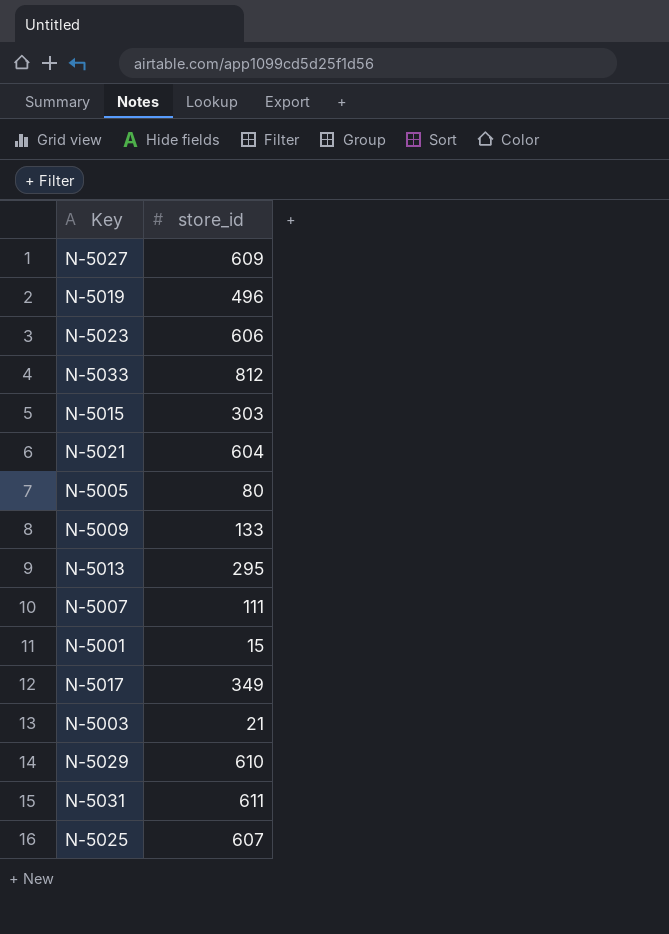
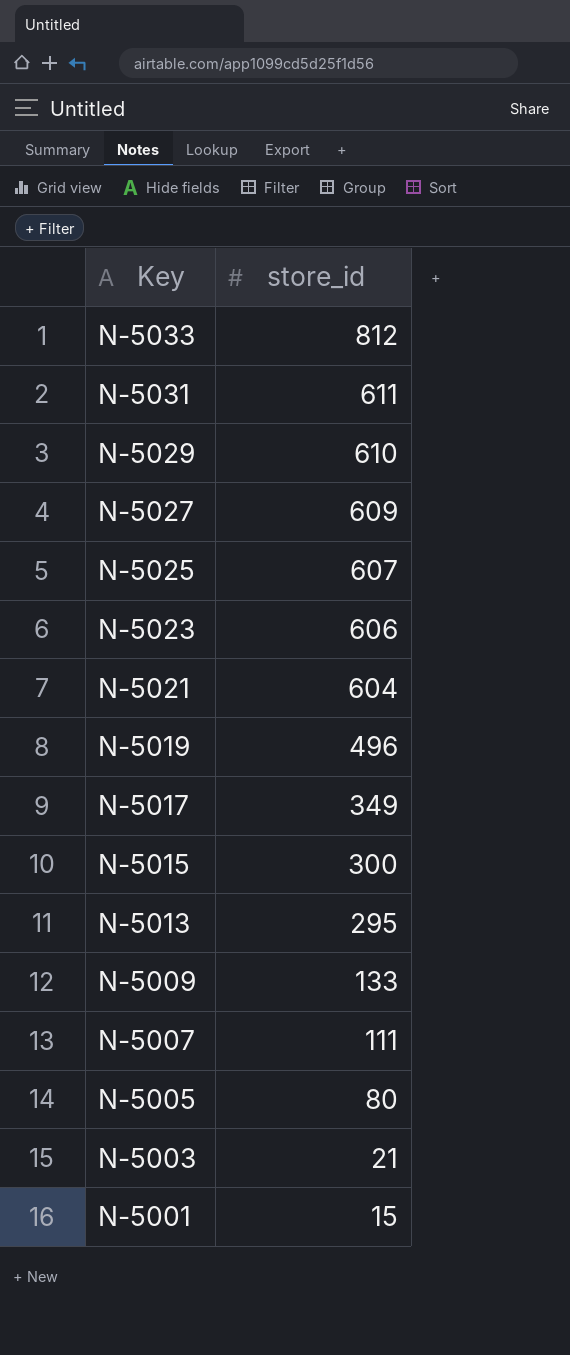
row order: none -> Key descending
N-5015 | store_id: 303 -> 300

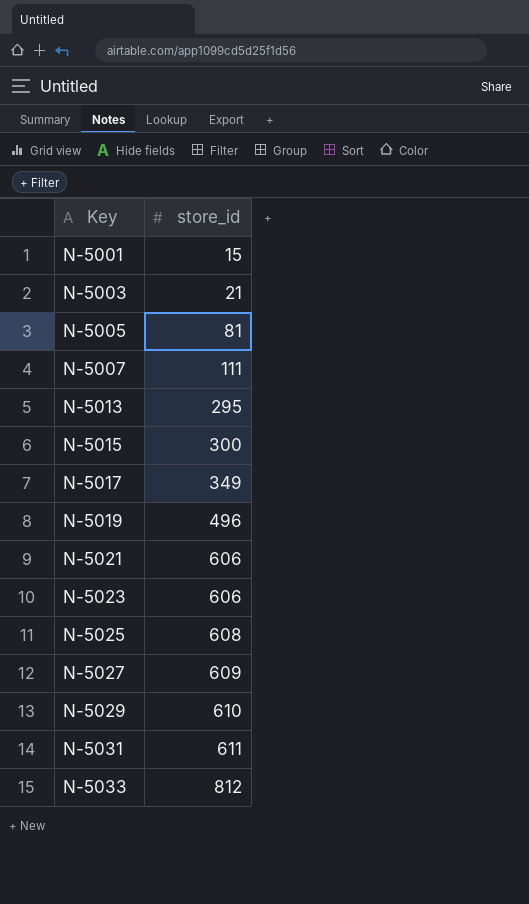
row order: Key descending -> Key ascending
row N-5009: 133 -> none
N-5005 | store_id: 80 -> 81
N-5021 | store_id: 604 -> 606
N-5025 | store_id: 607 -> 608

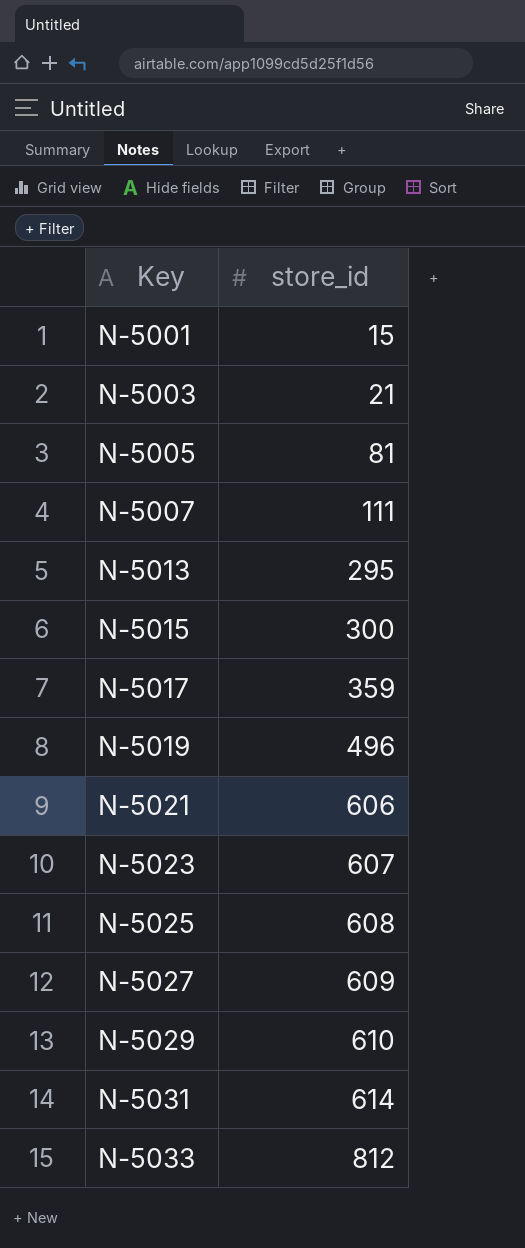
N-5017 | store_id: 349 -> 359
N-5023 | store_id: 606 -> 607
N-5031 | store_id: 611 -> 614

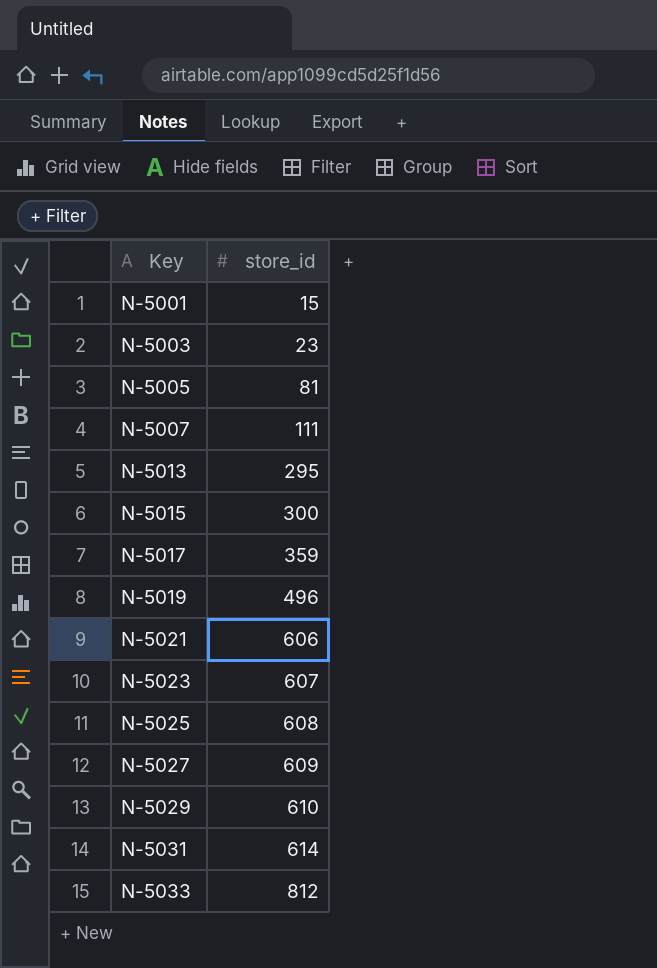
N-5003 | store_id: 21 -> 23

